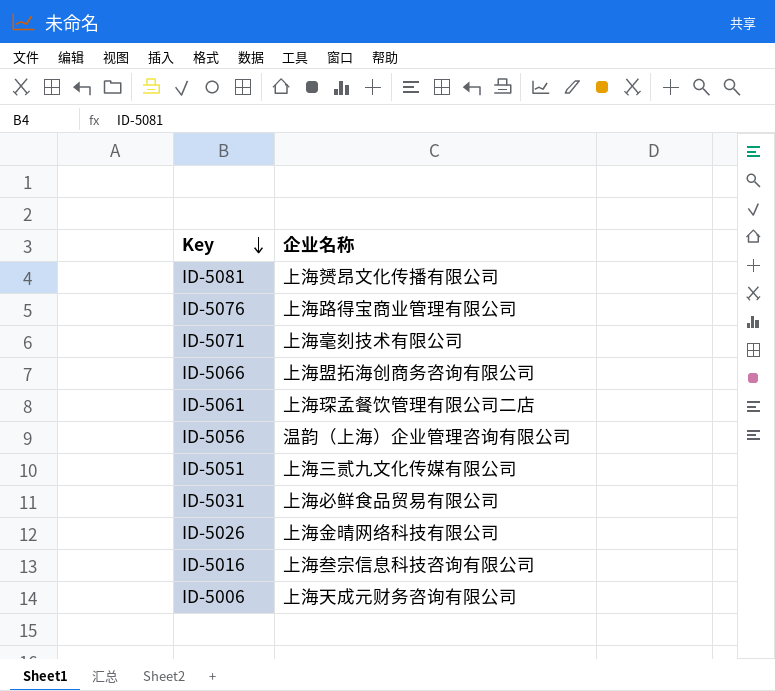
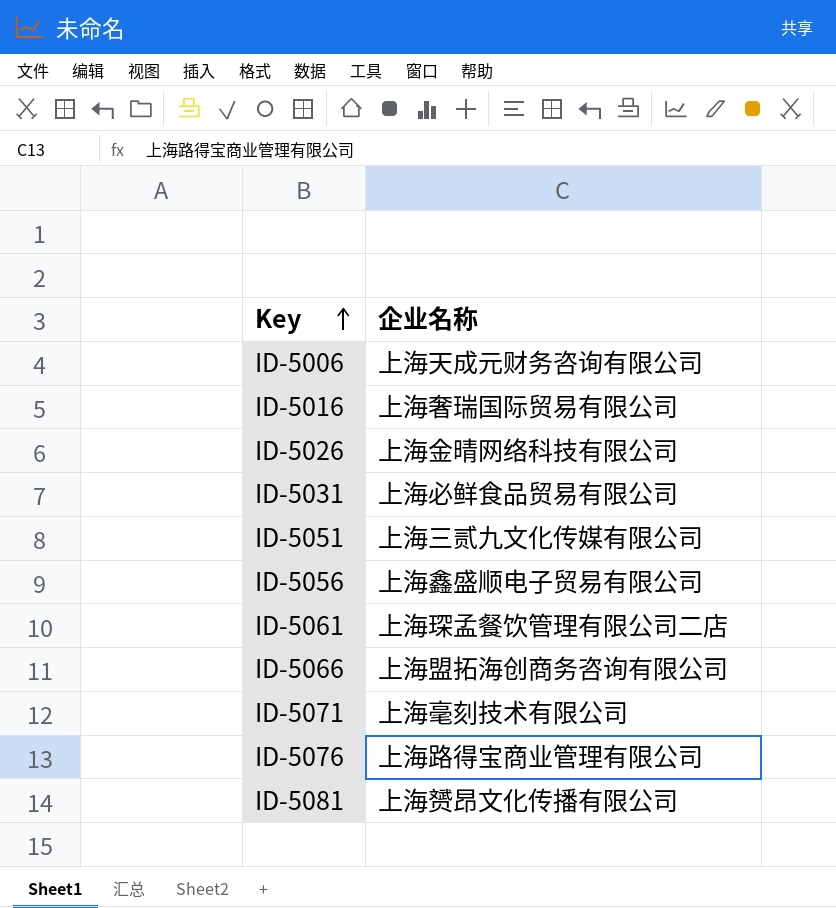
row order: Key descending -> Key ascending
ID-5016 | 企业名称: 上海叁宗信息科技咨询有限公司 -> 上海奢瑞国际贸易有限公司
ID-5056 | 企业名称: 温韵（上海）企业管理咨询有限公司 -> 上海鑫盛顺电子贸易有限公司

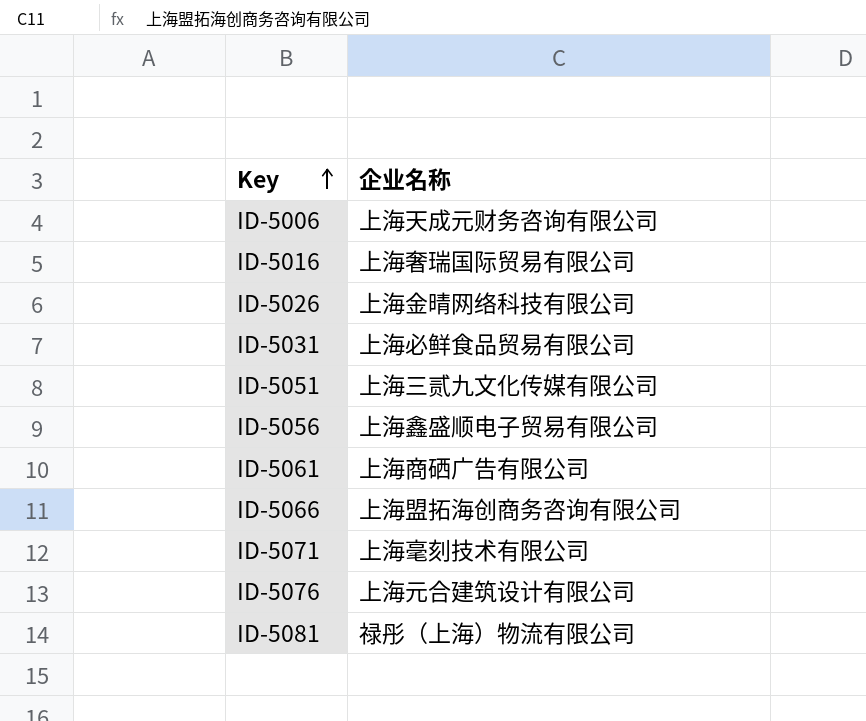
ID-5061 | 企业名称: 上海琛孟餐饮管理有限公司二店 -> 上海商硒广告有限公司
ID-5076 | 企业名称: 上海路得宝商业管理有限公司 -> 上海元合建筑设计有限公司
ID-5081 | 企业名称: 上海赟昂文化传播有限公司 -> 禄彤（上海）物流有限公司

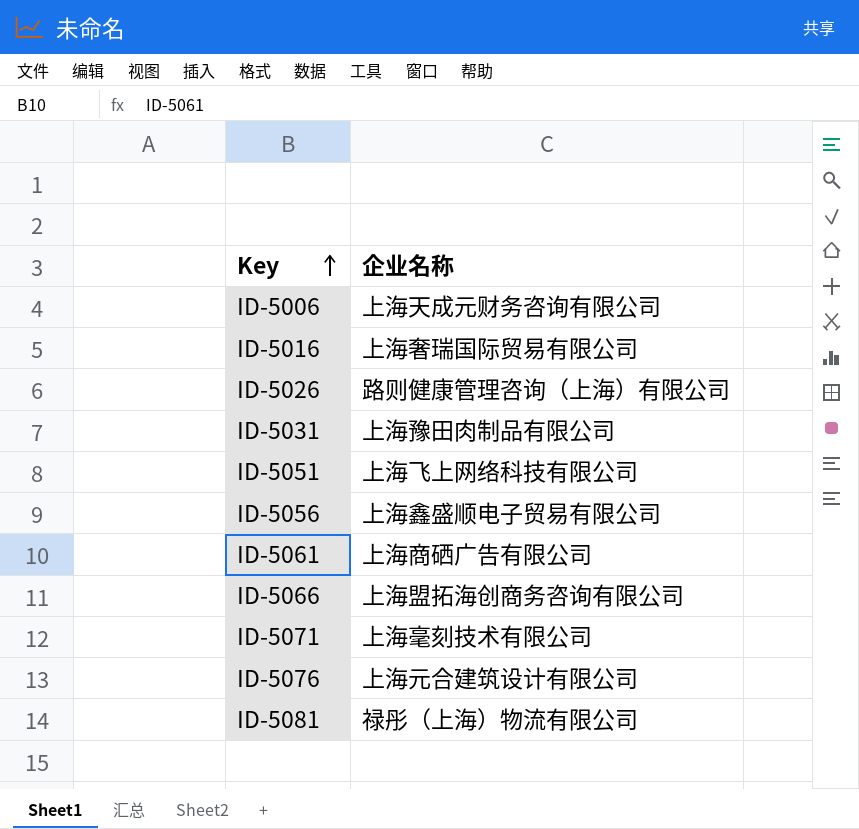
ID-5026 | 企业名称: 上海金晴网络科技有限公司 -> 路则健康管理咨询（上海）有限公司
ID-5031 | 企业名称: 上海必鲜食品贸易有限公司 -> 上海豫田肉制品有限公司
ID-5051 | 企业名称: 上海三贰九文化传媒有限公司 -> 上海飞上网络科技有限公司

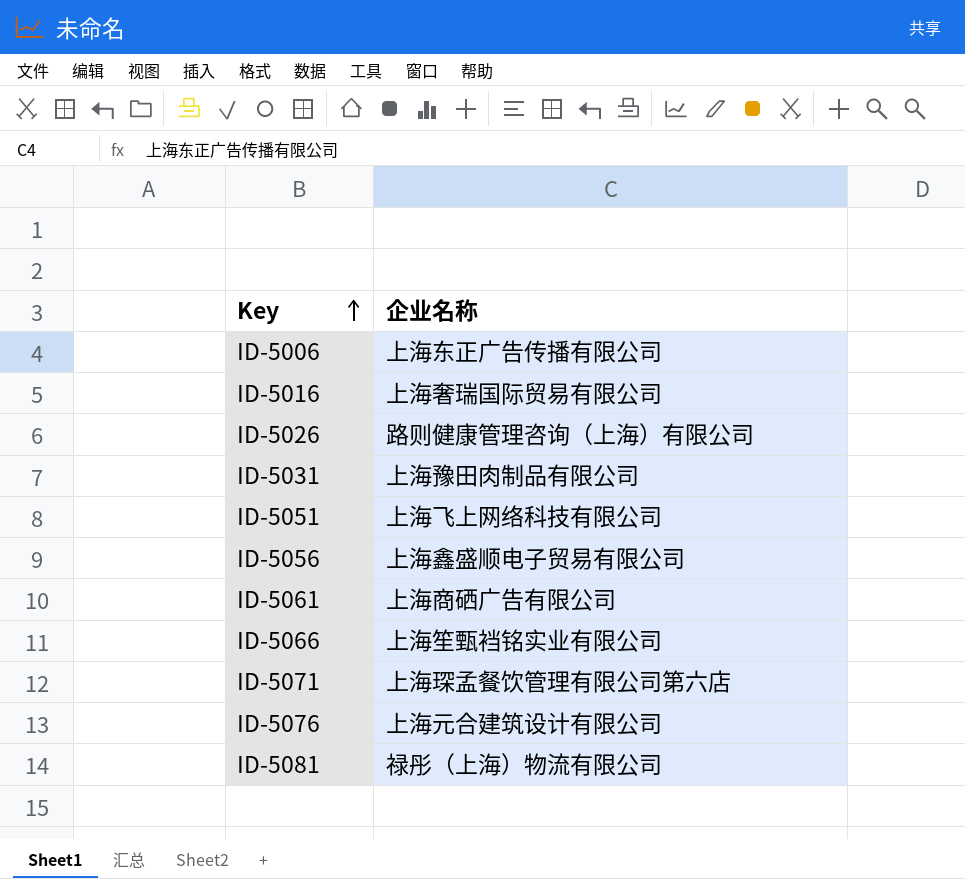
ID-5006 | 企业名称: 上海天成元财务咨询有限公司 -> 上海东正广告传播有限公司
ID-5066 | 企业名称: 上海盟拓海创商务咨询有限公司 -> 上海笙甄裆铭实业有限公司
ID-5071 | 企业名称: 上海毫刻技术有限公司 -> 上海琛孟餐饮管理有限公司第六店

